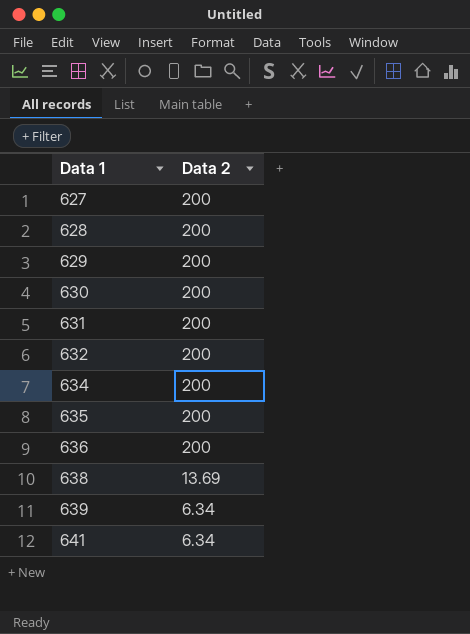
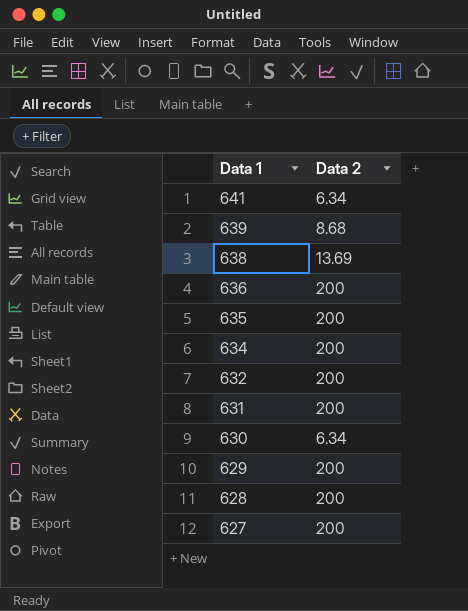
row order: Data 1 ascending -> Data 1 descending
639 | Data 2: 6.34 -> 8.68
630 | Data 2: 200 -> 6.34

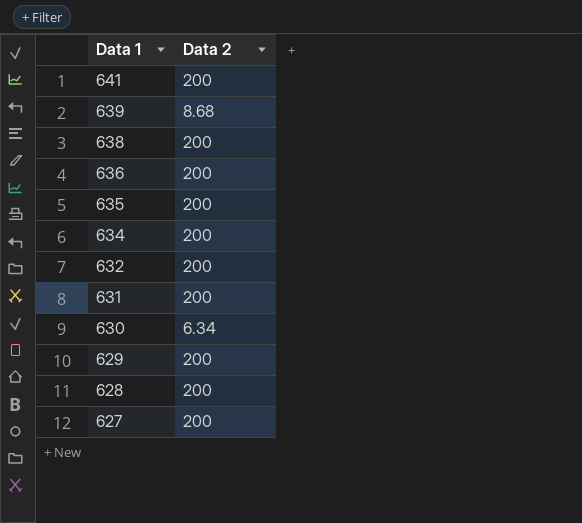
641 | Data 2: 6.34 -> 200
638 | Data 2: 13.69 -> 200

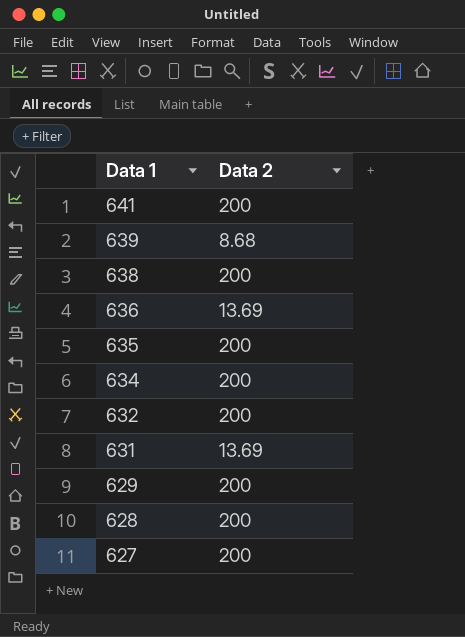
row 630: 6.34 -> none
636 | Data 2: 200 -> 13.69
631 | Data 2: 200 -> 13.69

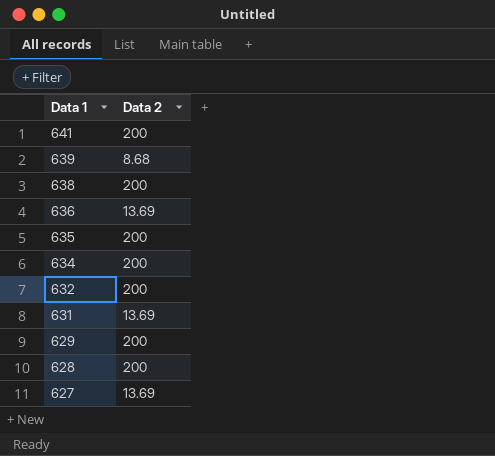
627 | Data 2: 200 -> 13.69

